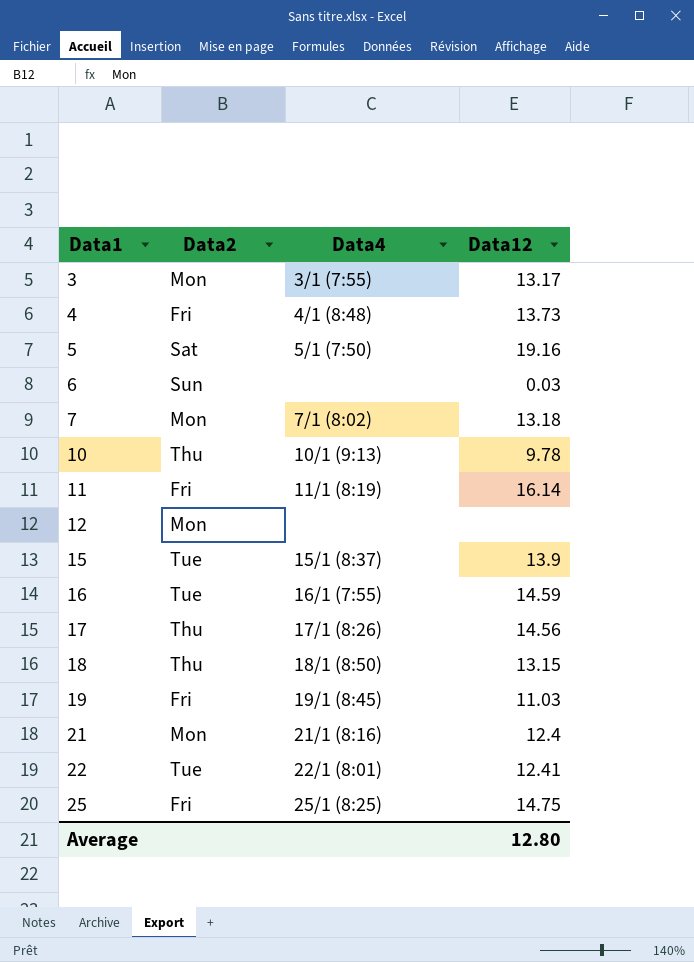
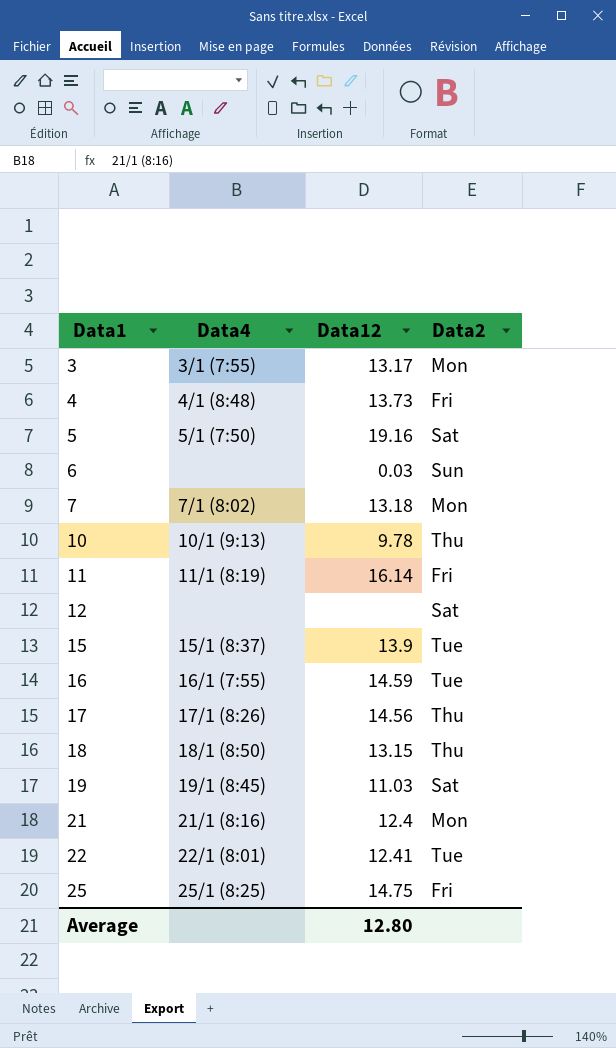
column Data2 | position: 2 -> 4
12 | Data2: Mon -> Sat
19 | Data2: Fri -> Sat

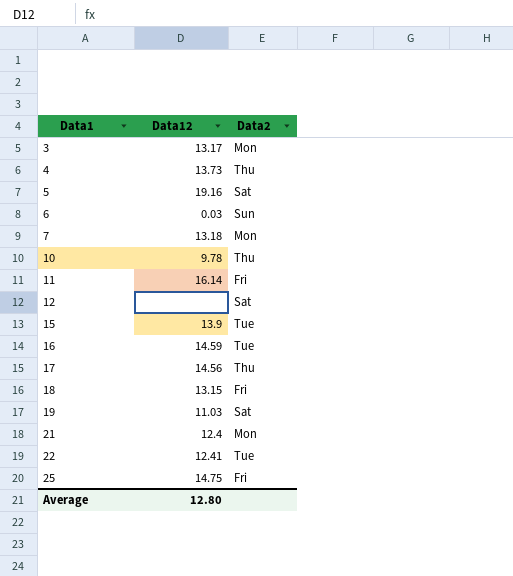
column Data4 | position: 2 -> none
4 | Data2: Fri -> Thu
18 | Data2: Thu -> Fri

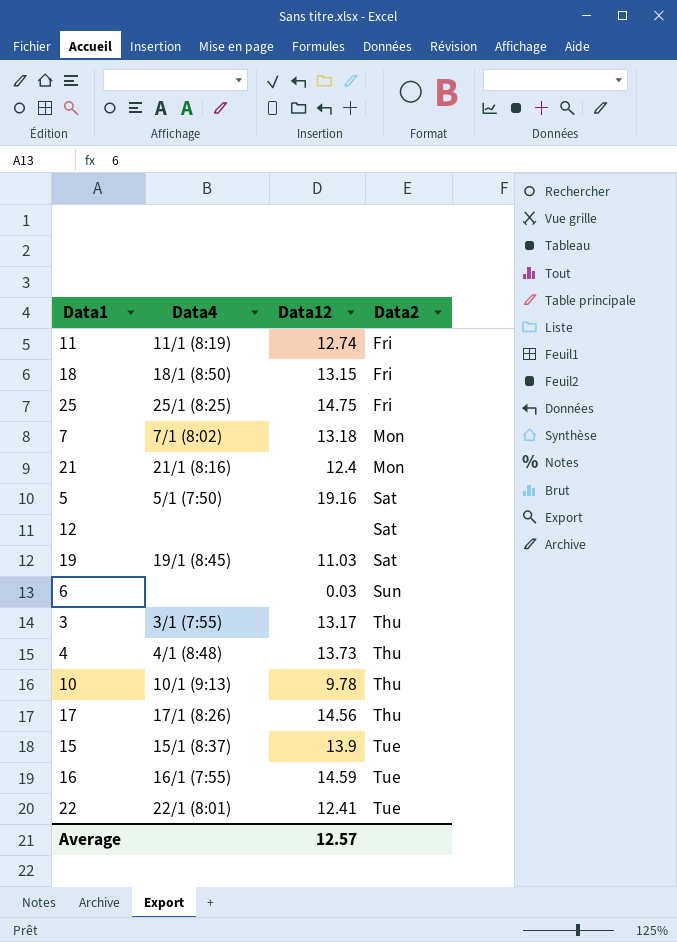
row order: Data1 ascending -> Data2 ascending
column Data4 | position: none -> 2
11 | Data12: 16.14 -> 12.74
3 | Data2: Mon -> Thu
Average | Data12: 12.80 -> 12.57

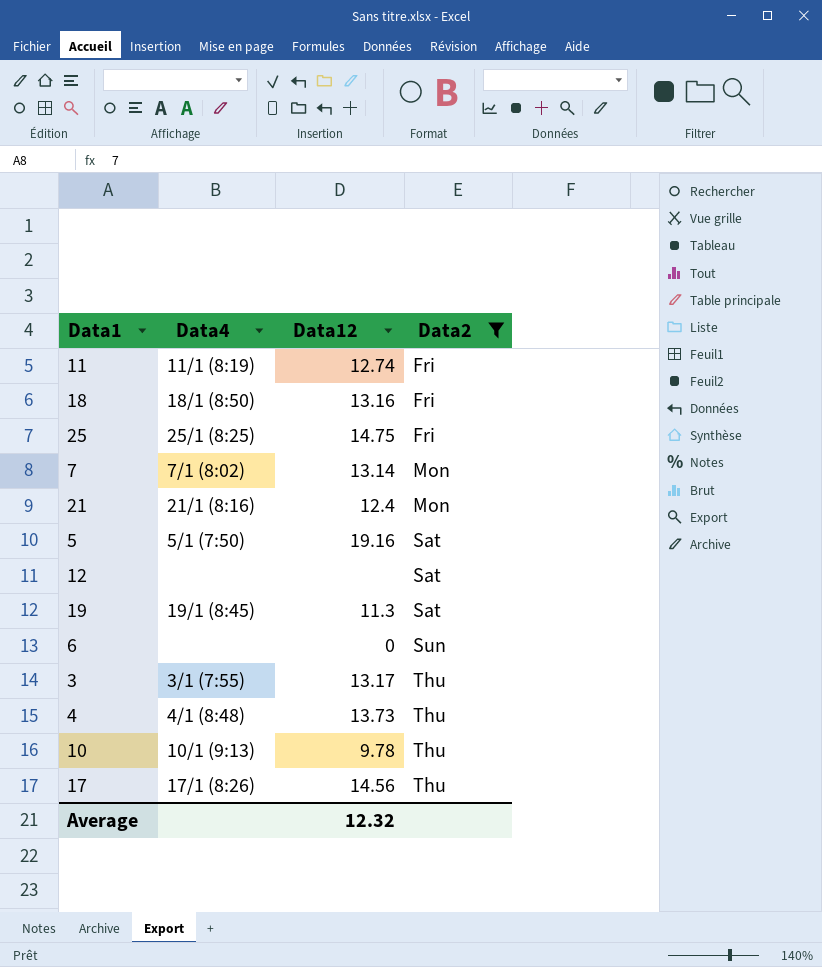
filter: none -> Data2 != Tue
18 | Data12: 13.15 -> 13.16
7 | Data12: 13.18 -> 13.14
19 | Data12: 11.03 -> 11.3
6 | Data12: 0.03 -> 0
Average | Data12: 12.57 -> 12.32

